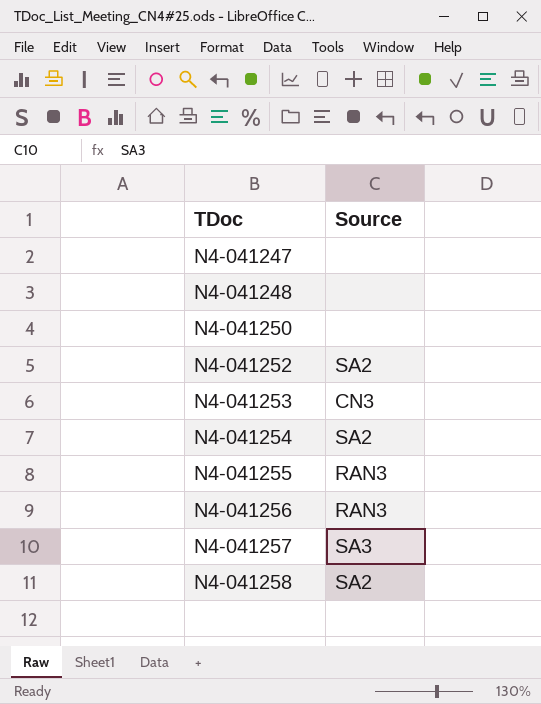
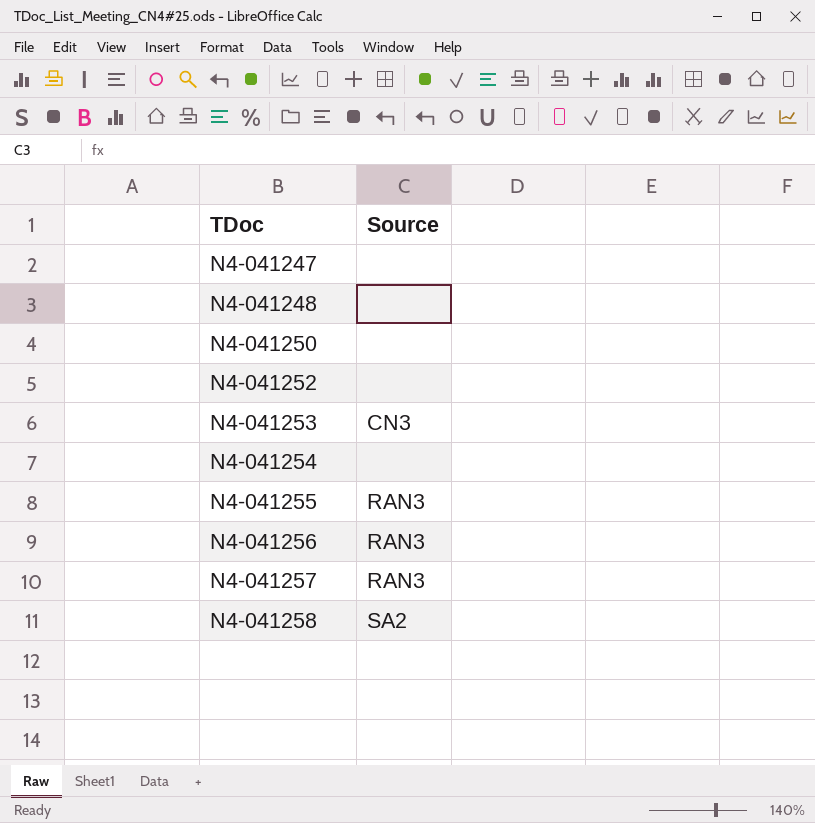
N4-041252 | Source: SA2 -> none
N4-041254 | Source: SA2 -> none
N4-041257 | Source: SA3 -> RAN3

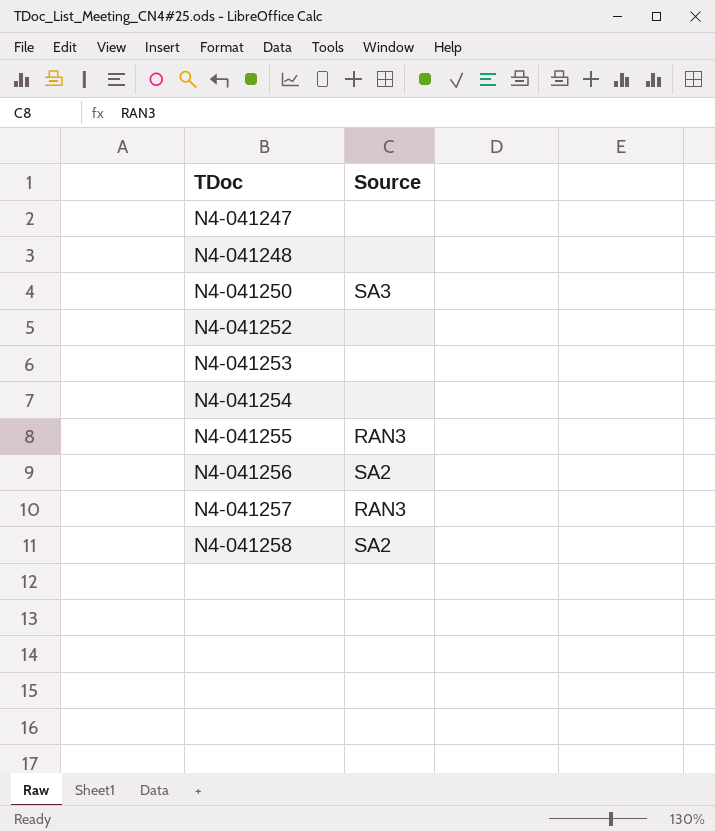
N4-041250 | Source: none -> SA3
N4-041253 | Source: CN3 -> none
N4-041256 | Source: RAN3 -> SA2

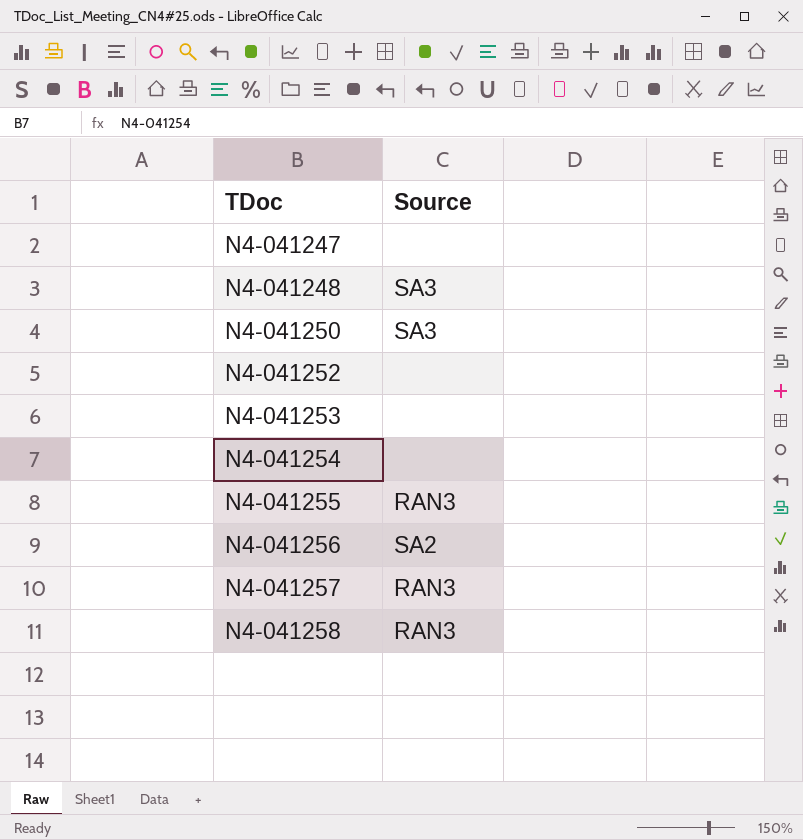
N4-041248 | Source: none -> SA3
N4-041258 | Source: SA2 -> RAN3

